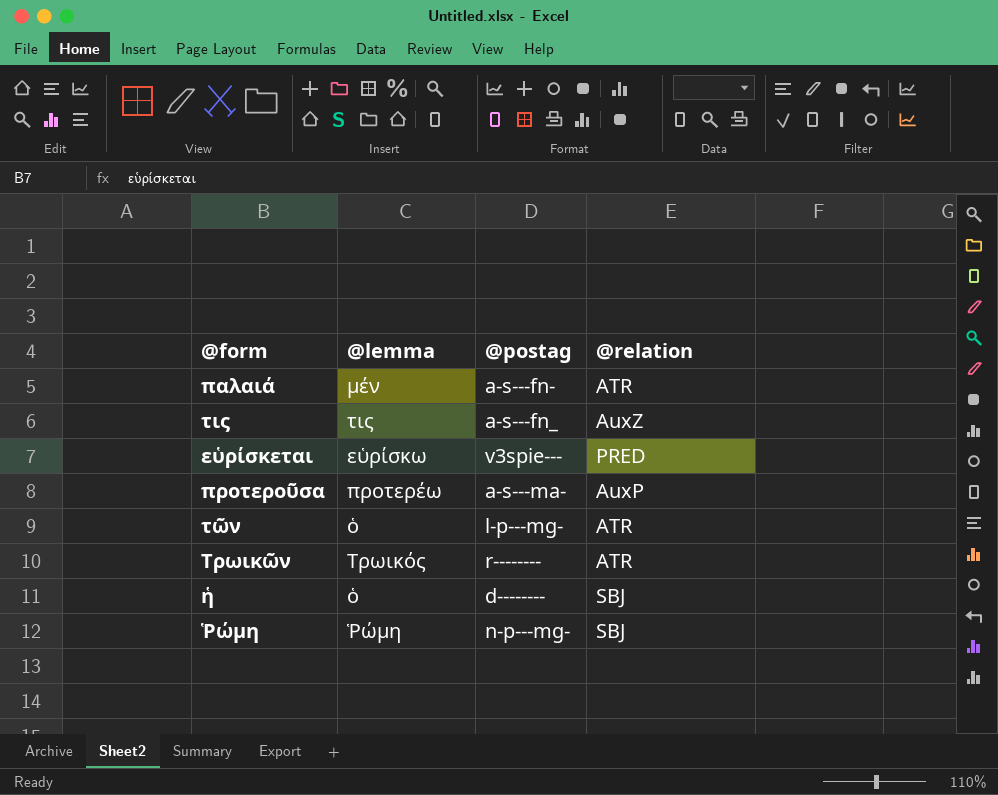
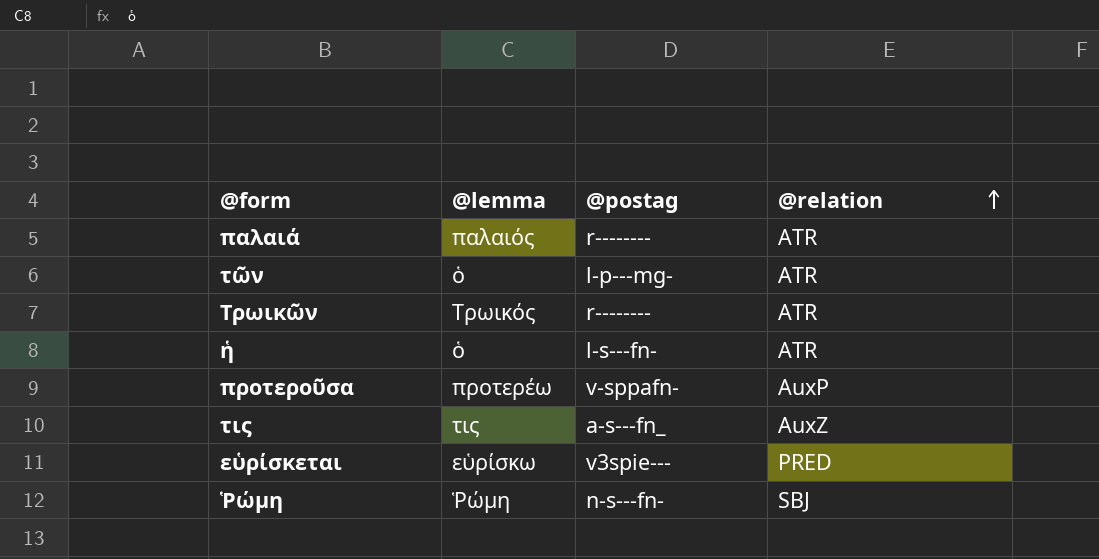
row order: none -> @relation ascending
παλαιά | @lemma: μέν -> παλαιός
παλαιά | @postag: a-s---fn- -> r--------
ἡ | @postag: d-------- -> l-s---fn-
ἡ | @relation: SBJ -> ATR
προτεροῦσα | @postag: a-s---ma- -> v-sppafn-
Ῥώμη | @postag: n-p---mg- -> n-s---fn-

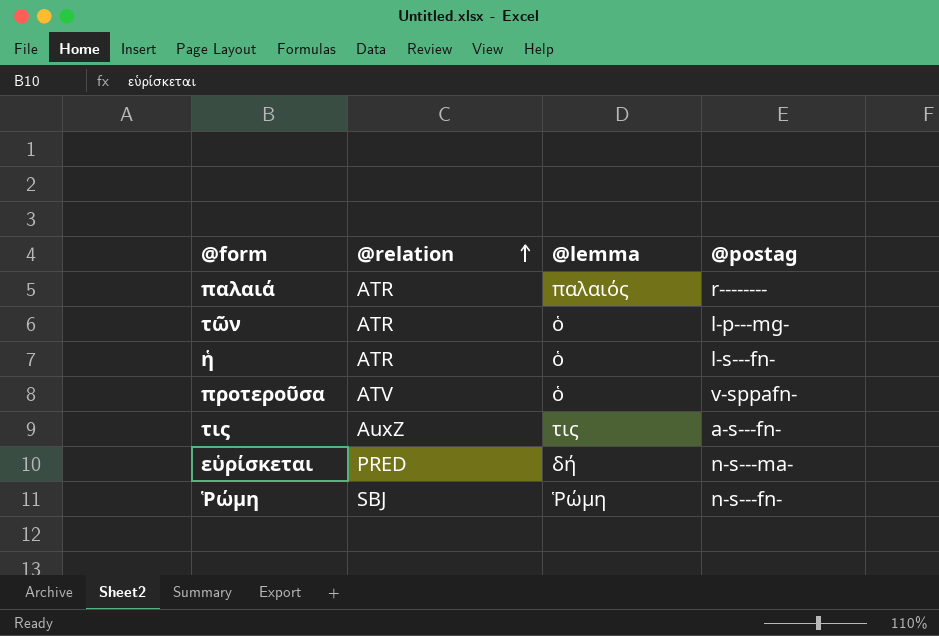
column @relation | position: 4 -> 2
row Τρωικῶν: Τρωικός | r-------- | ATR -> none
προτεροῦσα | @relation: AuxP -> ATV
προτεροῦσα | @lemma: προτερέω -> ὁ
τις | @postag: a-s---fn_ -> a-s---fn-
εὑρίσκεται | @lemma: εὑρίσκω -> δή
εὑρίσκεται | @postag: v3spie--- -> n-s---ma-

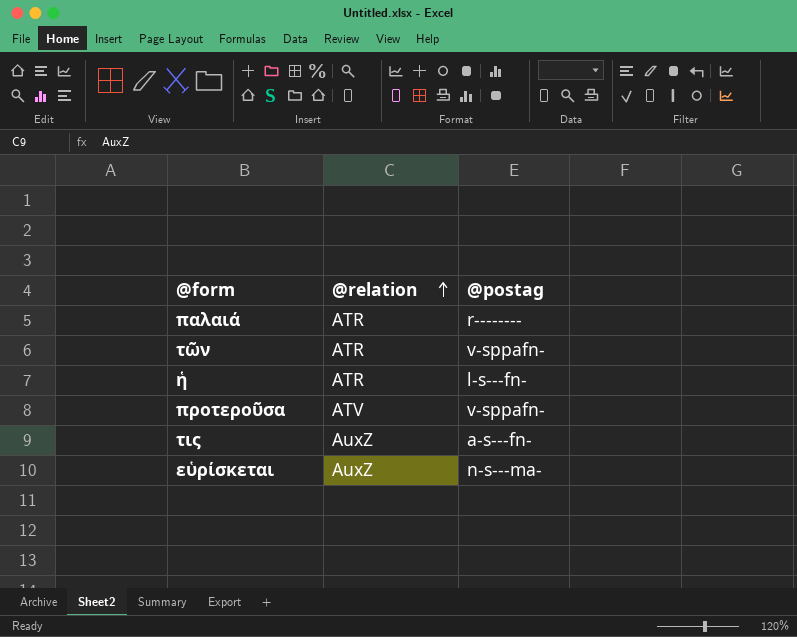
column @lemma | position: 3 -> none
row Ῥώμη: SBJ | Ῥώμη | n-s---fn- -> none
τῶν | @postag: l-p---mg- -> v-sppafn-
εὑρίσκεται | @relation: PRED -> AuxZ

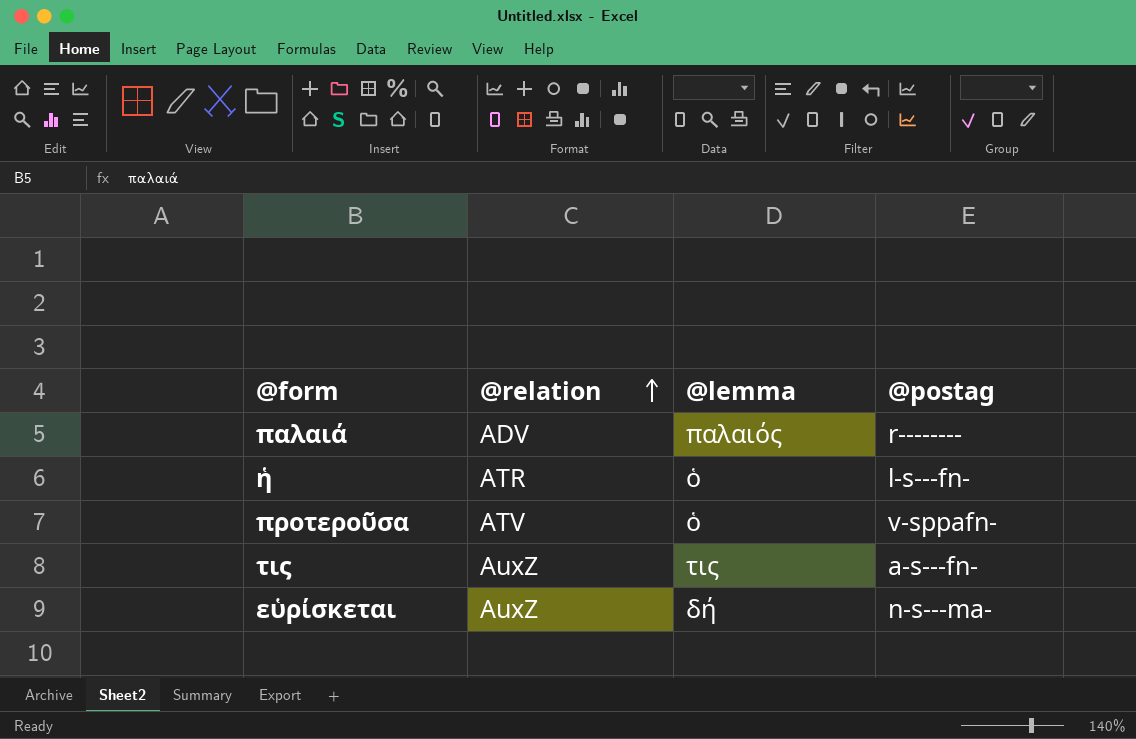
column @lemma | position: none -> 3
row τῶν: ATR | v-sppafn- -> none
παλαιά | @relation: ATR -> ADV

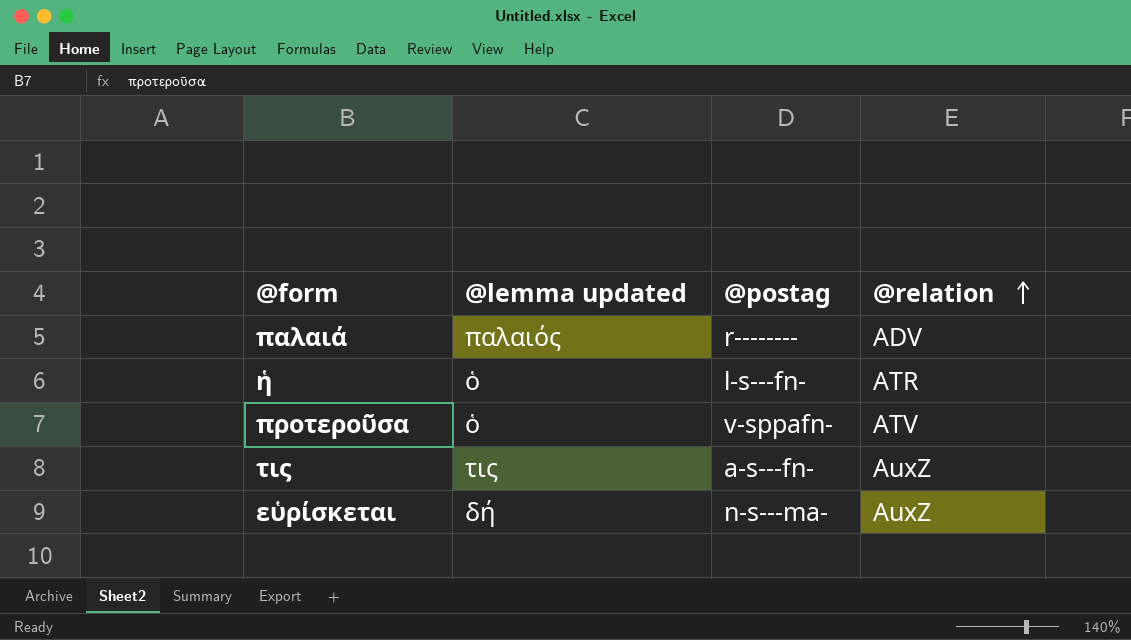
column name: @lemma -> @lemma updated
column @relation | position: 2 -> 4

